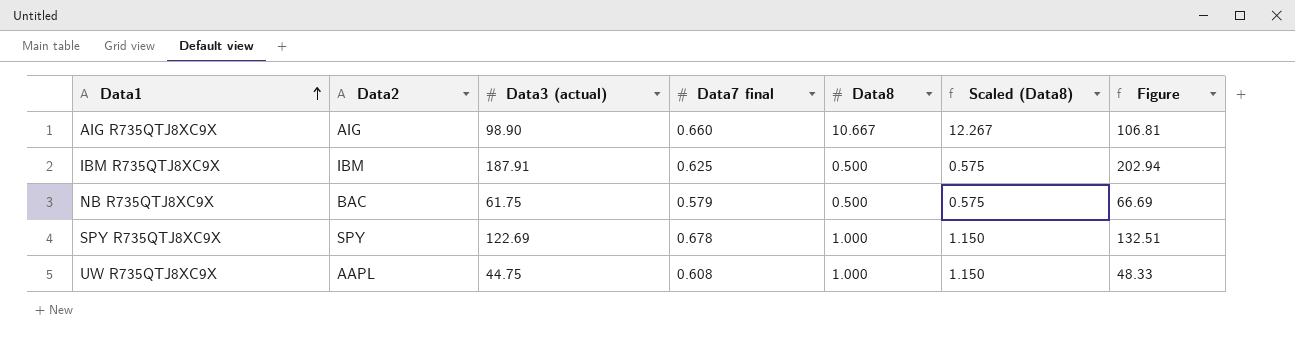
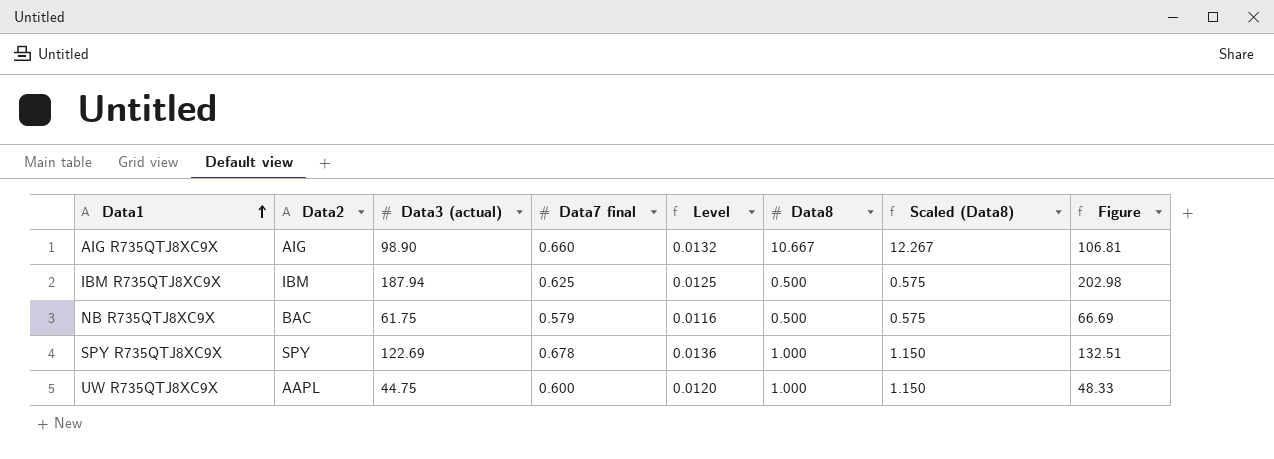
column Level | formula: none -> [Data7 final] * 0.02
IBM R735QTJ8XC9X | Data3 (actual): 187.91 -> 187.94
IBM R735QTJ8XC9X | Figure: 202.94 -> 202.98
UW R735QTJ8XC9X | Data7 final: 0.608 -> 0.600

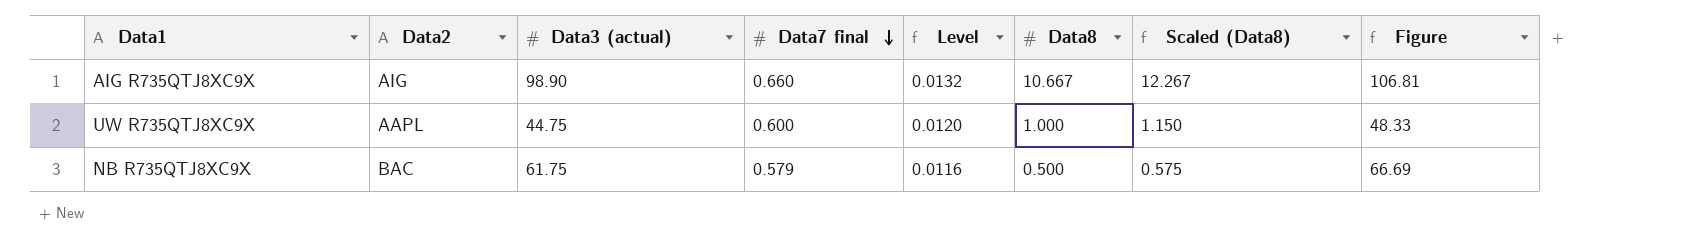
row order: Data1 ascending -> Data7 final descending
row IBM R735QTJ8XC9X: IBM | 187.94 | 0.625 | 0.0125 | 0.500 | 0.575 | 202.98 -> none
row SPY R735QTJ8XC9X: SPY | 122.69 | 0.678 | 0.0136 | 1.000 | 1.150 | 132.51 -> none

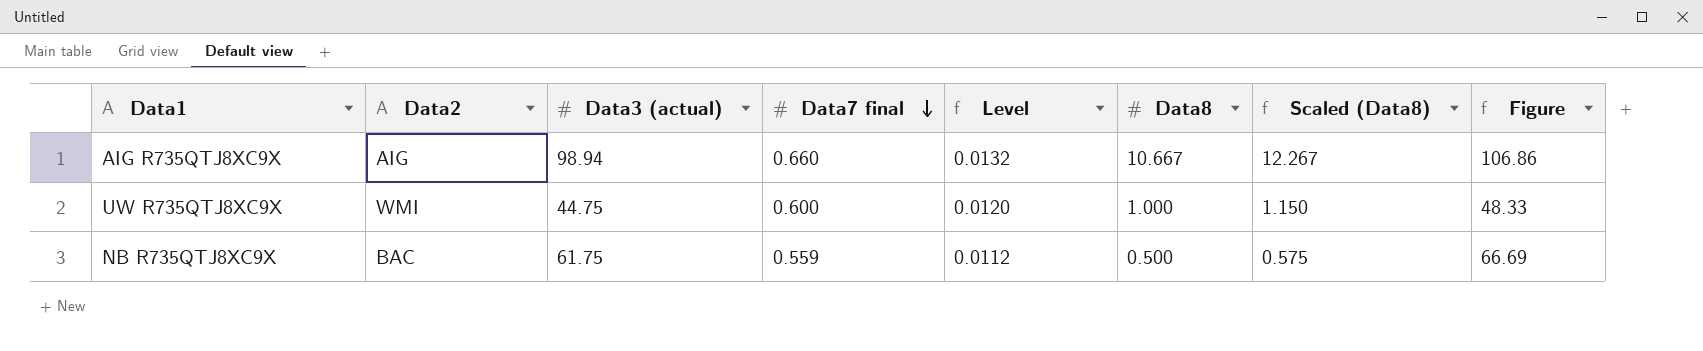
AIG R735QTJ8XC9X | Data3 (actual): 98.90 -> 98.94
AIG R735QTJ8XC9X | Figure: 106.81 -> 106.86
UW R735QTJ8XC9X | Data2: AAPL -> WMI
NB R735QTJ8XC9X | Data7 final: 0.579 -> 0.559
NB R735QTJ8XC9X | Level: 0.0116 -> 0.0112

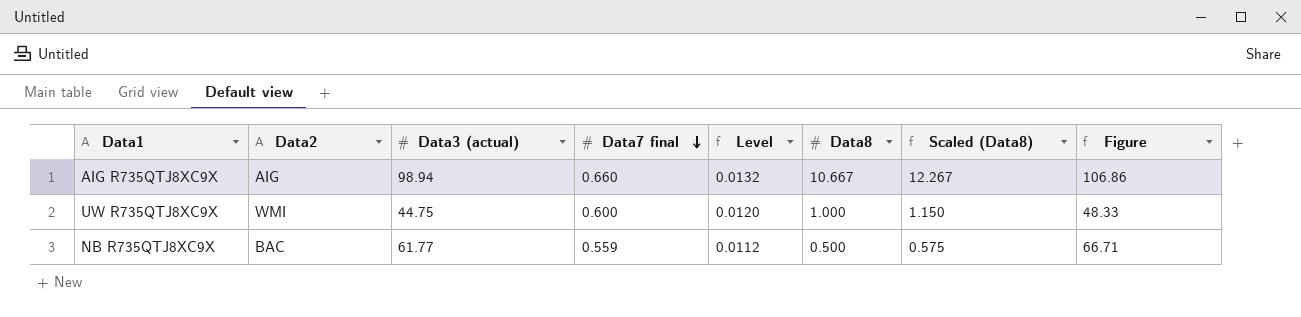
NB R735QTJ8XC9X | Data3 (actual): 61.75 -> 61.77
NB R735QTJ8XC9X | Figure: 66.69 -> 66.71

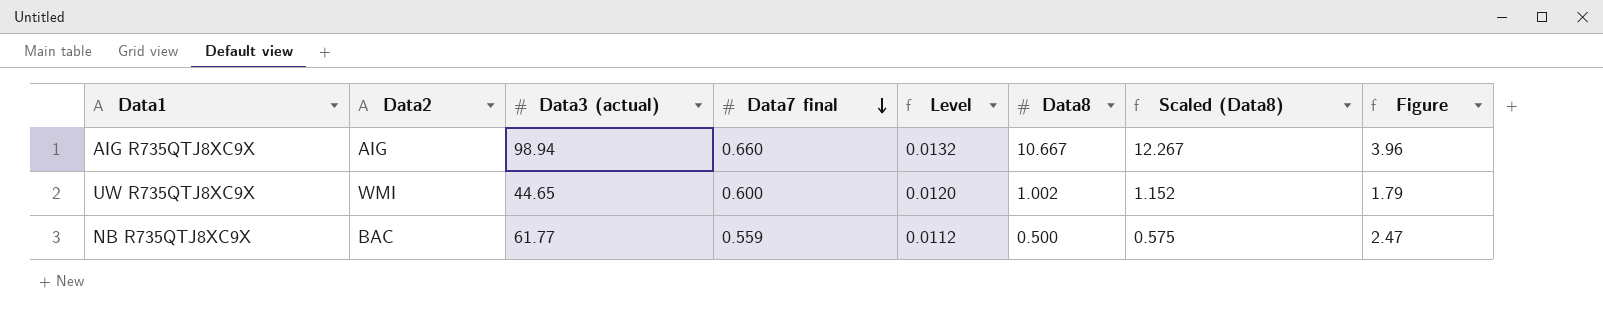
column Figure | formula: [Data3 (actual)] * 1.08 -> [Data3 (actual)] * 0.04
UW R735QTJ8XC9X | Data3 (actual): 44.75 -> 44.65
UW R735QTJ8XC9X | Data8: 1.000 -> 1.002
UW R735QTJ8XC9X | Scaled (Data8): 1.150 -> 1.152

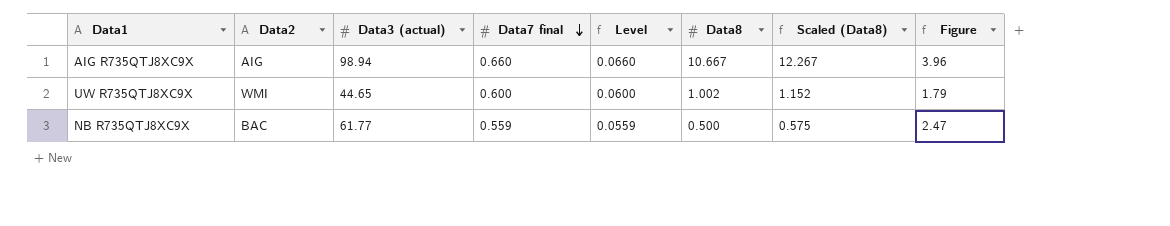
column Level | formula: [Data7 final] * 0.02 -> [Data7 final] * 0.1

